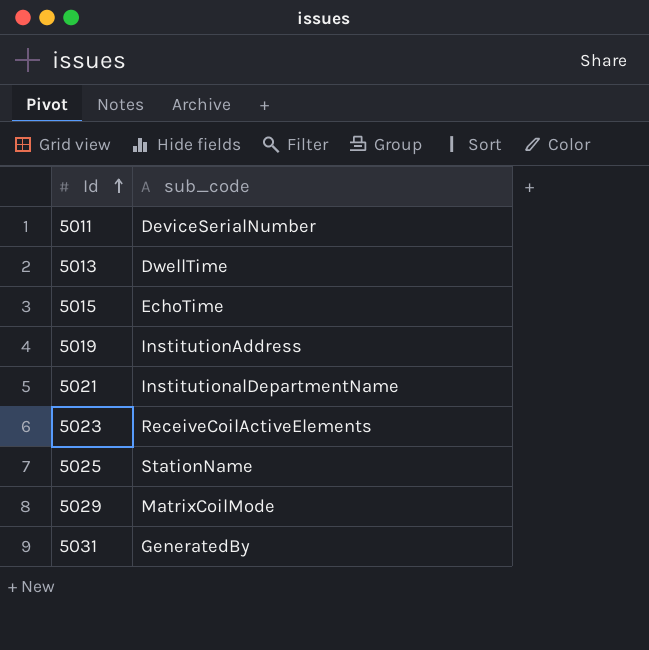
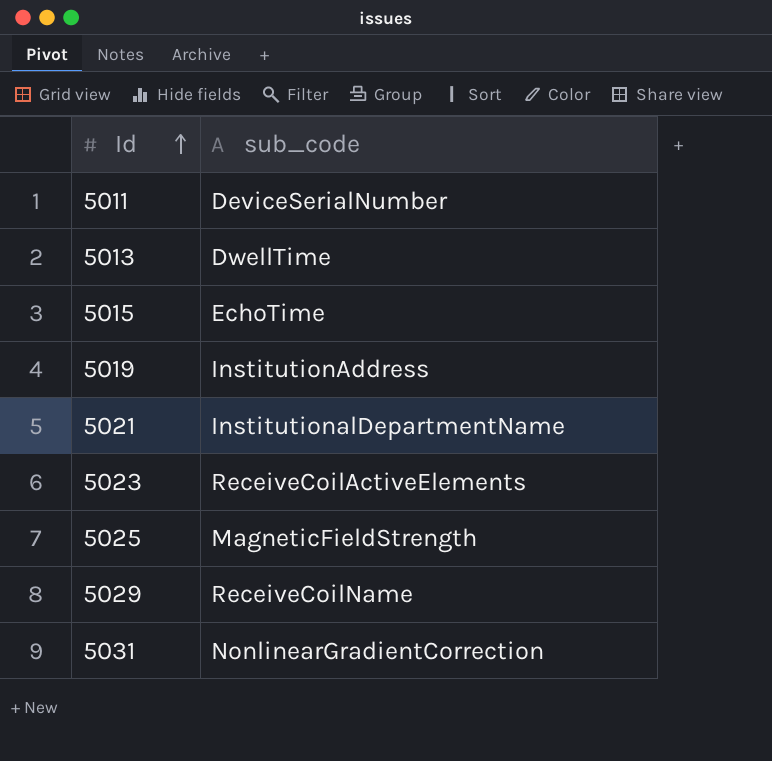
5025 | sub_code: StationName -> MagneticFieldStrength
5029 | sub_code: MatrixCoilMode -> ReceiveCoilName
5031 | sub_code: GeneratedBy -> NonlinearGradientCorrection

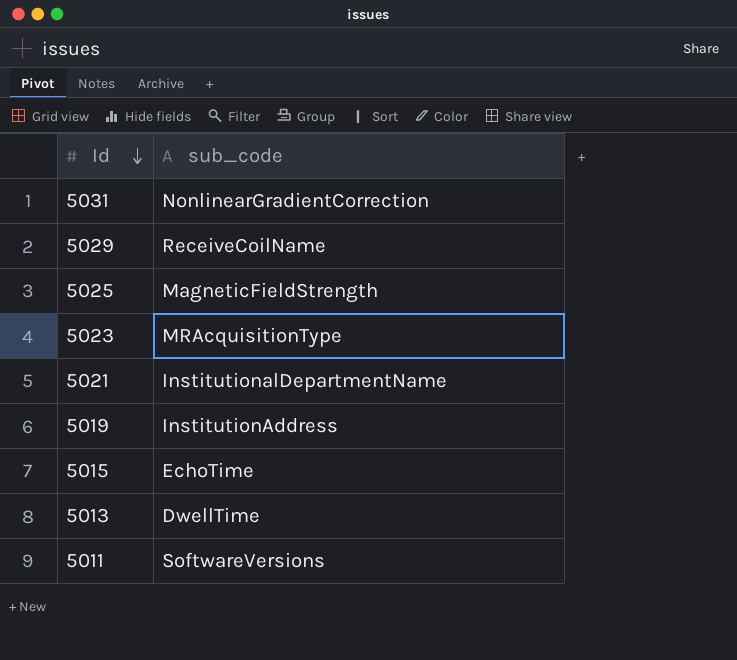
row order: Id ascending -> Id descending
5023 | sub_code: ReceiveCoilActiveElements -> MRAcquisitionType
5011 | sub_code: DeviceSerialNumber -> SoftwareVersions

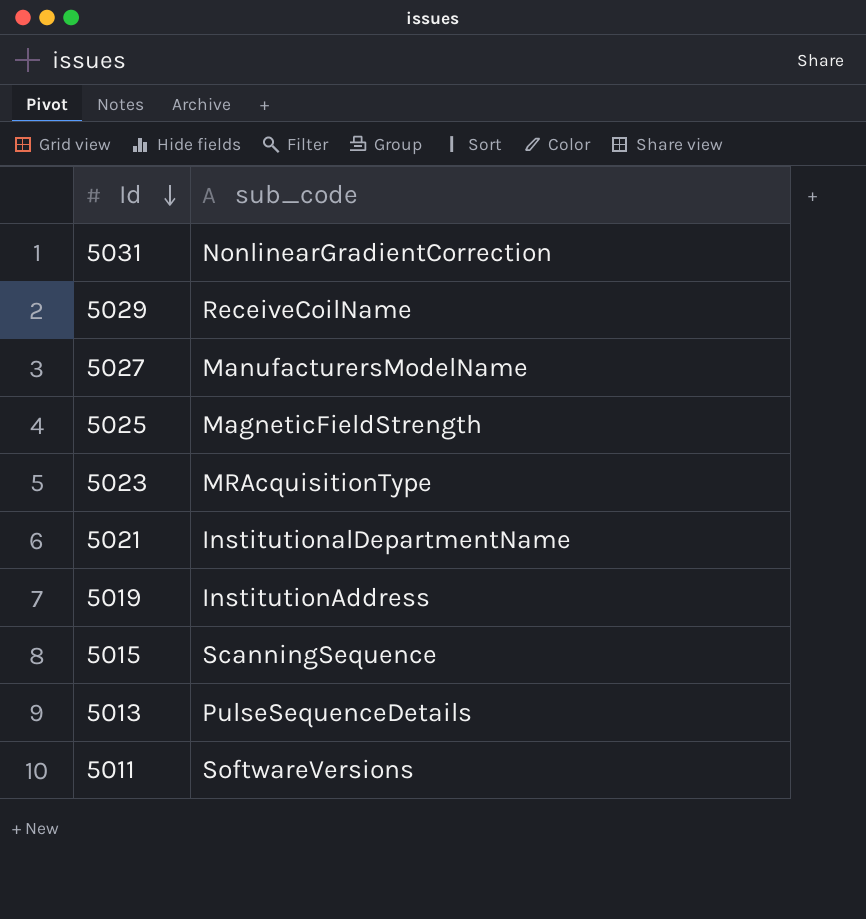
row 5027: none -> ManufacturersModelName
5015 | sub_code: EchoTime -> ScanningSequence
5013 | sub_code: DwellTime -> PulseSequenceDetails

